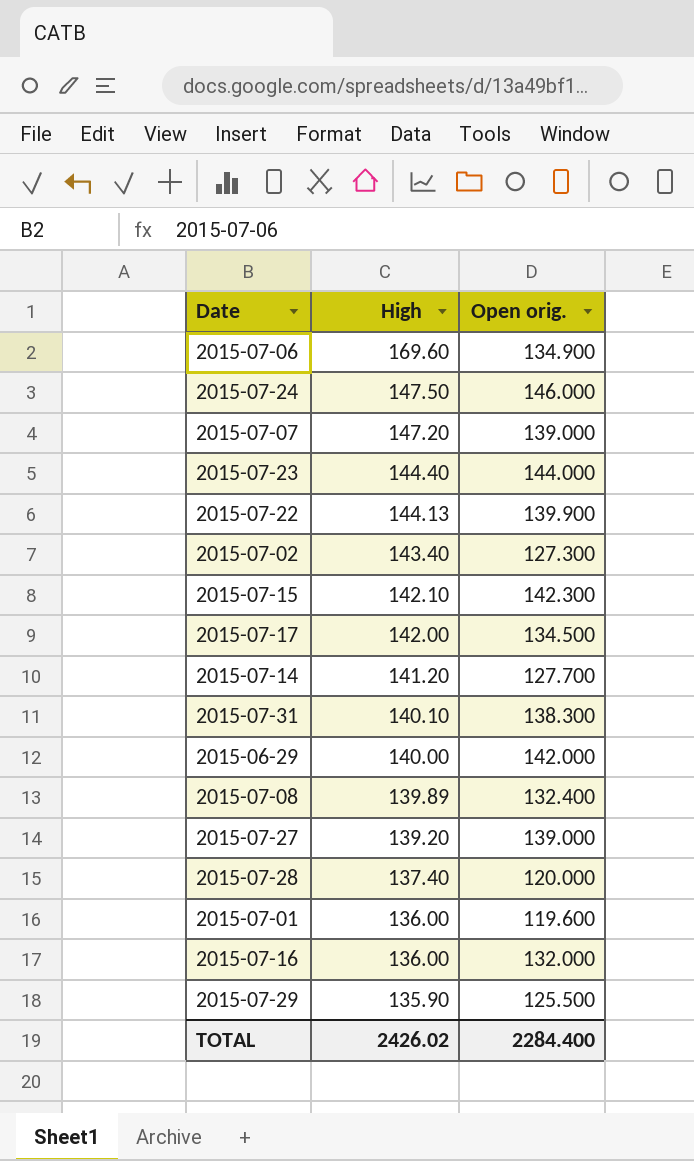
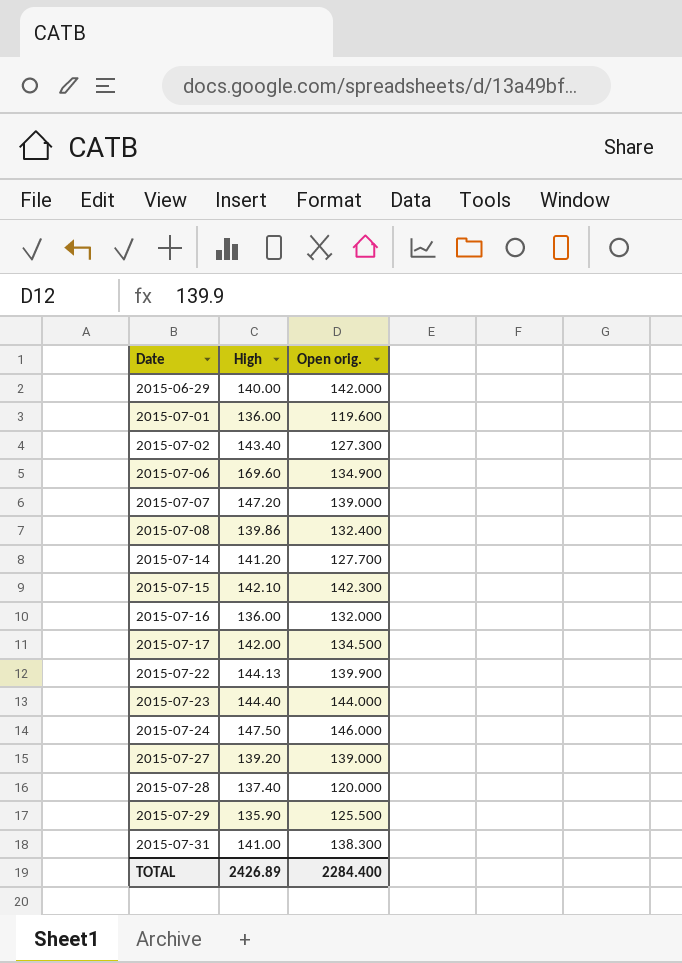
row order: High descending -> Date ascending
2015-07-08 | High: 139.89 -> 139.86
2015-07-31 | High: 140.10 -> 141.00
TOTAL | High: 2426.02 -> 2426.89

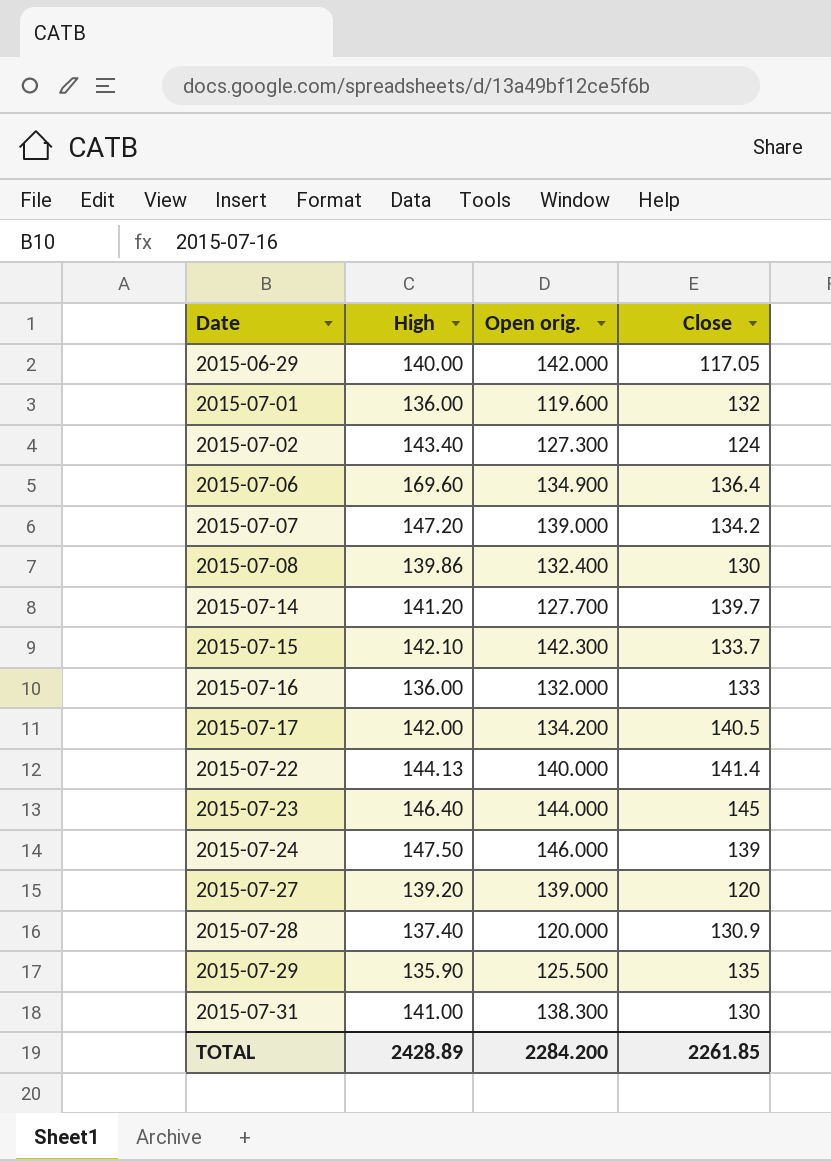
column Close | position: none -> 4
2015-07-17 | Open orig.: 134.500 -> 134.200
2015-07-22 | Open orig.: 139.900 -> 140.000
2015-07-23 | High: 144.40 -> 146.40
TOTAL | High: 2426.89 -> 2428.89
TOTAL | Open orig.: 2284.400 -> 2284.200

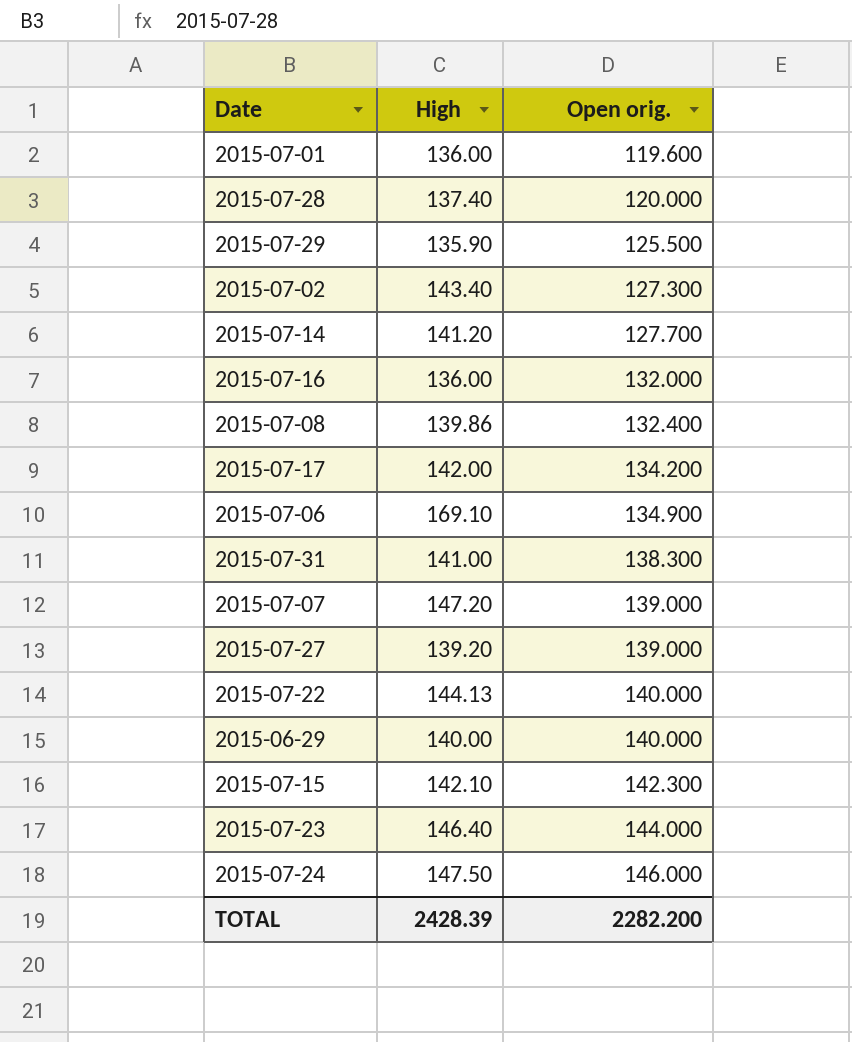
row order: Date ascending -> Open orig. ascending
column Close | position: 4 -> none
2015-07-06 | High: 169.60 -> 169.10
2015-06-29 | Open orig.: 142.000 -> 140.000
TOTAL | High: 2428.89 -> 2428.39
TOTAL | Open orig.: 2284.200 -> 2282.200

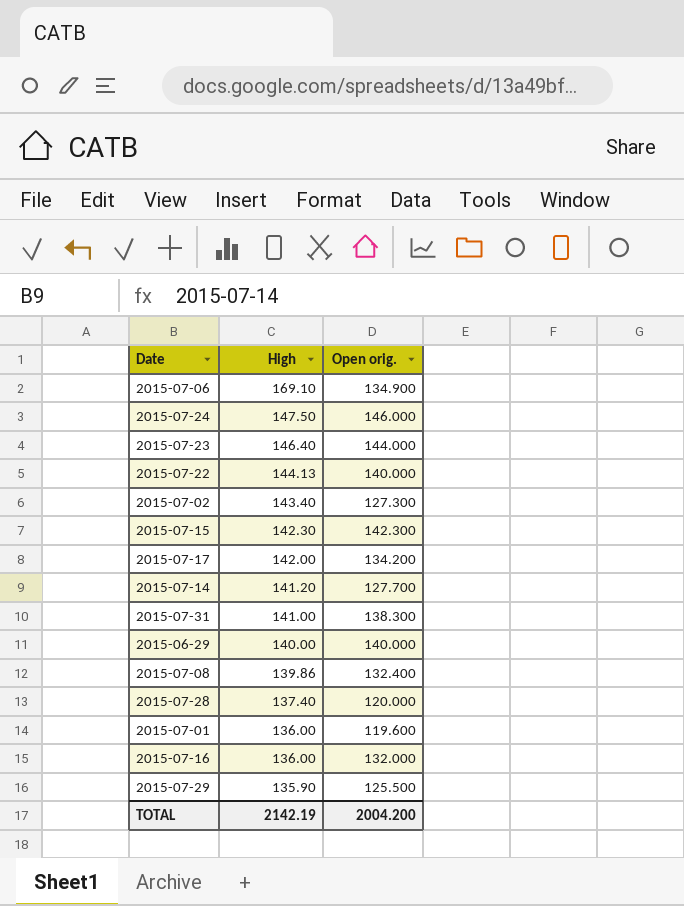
row order: Open orig. ascending -> High descending
row 2015-07-07: 147.20 | 139.000 -> none
row 2015-07-27: 139.20 | 139.000 -> none
2015-07-15 | High: 142.10 -> 142.30
TOTAL | High: 2428.39 -> 2142.19
TOTAL | Open orig.: 2282.200 -> 2004.200

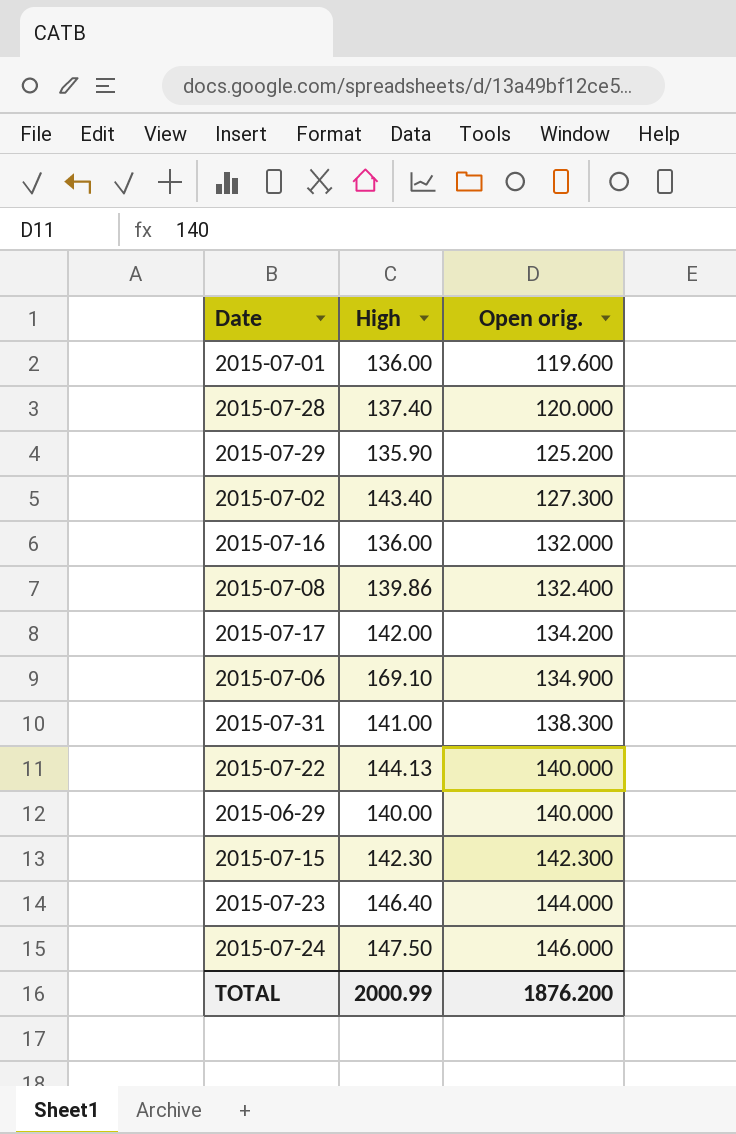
row order: High descending -> Open orig. ascending
row 2015-07-14: 141.20 | 127.700 -> none
2015-07-29 | Open orig.: 125.500 -> 125.200
TOTAL | High: 2142.19 -> 2000.99
TOTAL | Open orig.: 2004.200 -> 1876.200

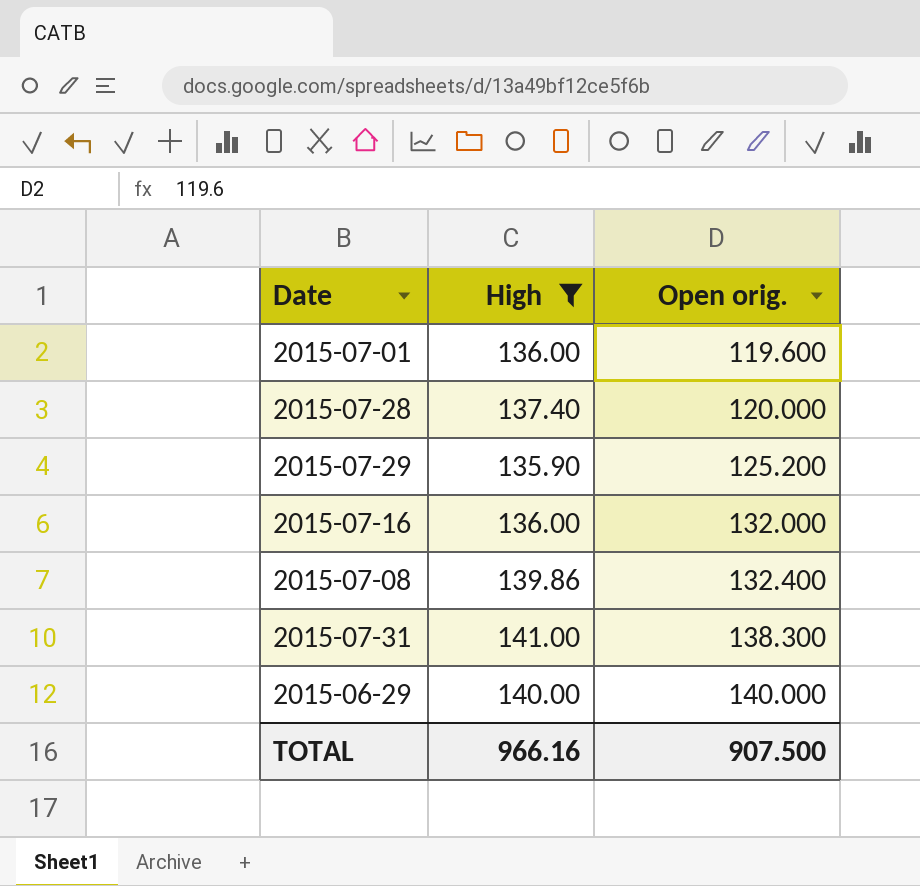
filter: none -> High <= 141.00
TOTAL | High: 2000.99 -> 966.16
TOTAL | Open orig.: 1876.200 -> 907.500

